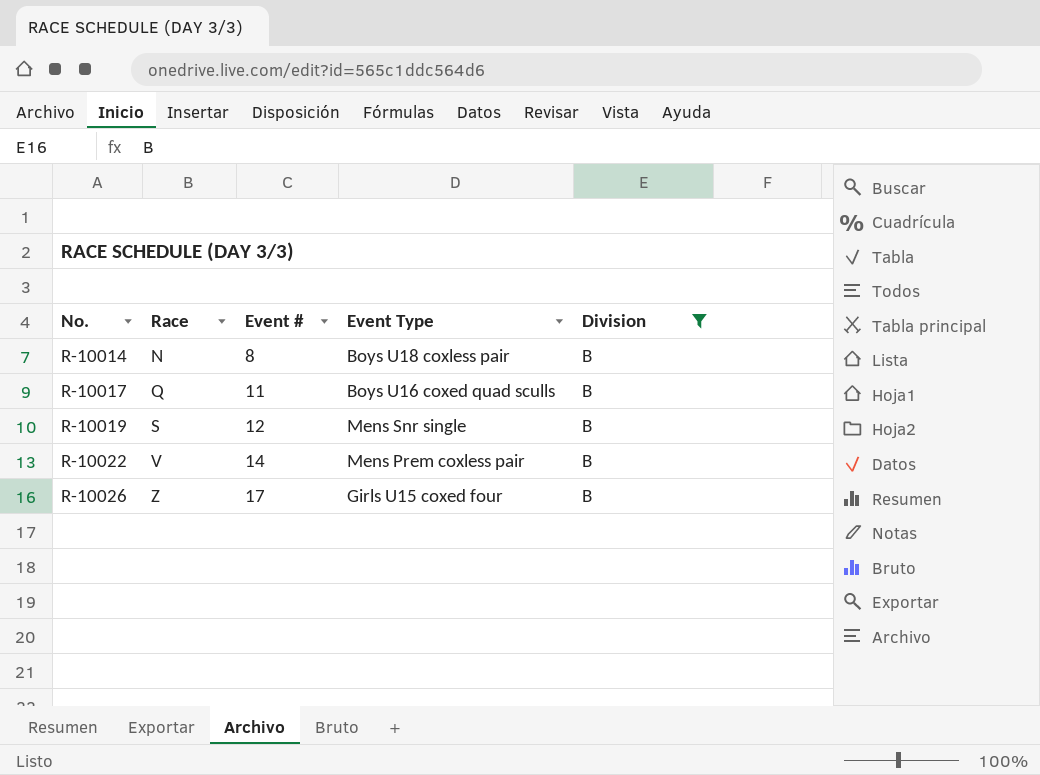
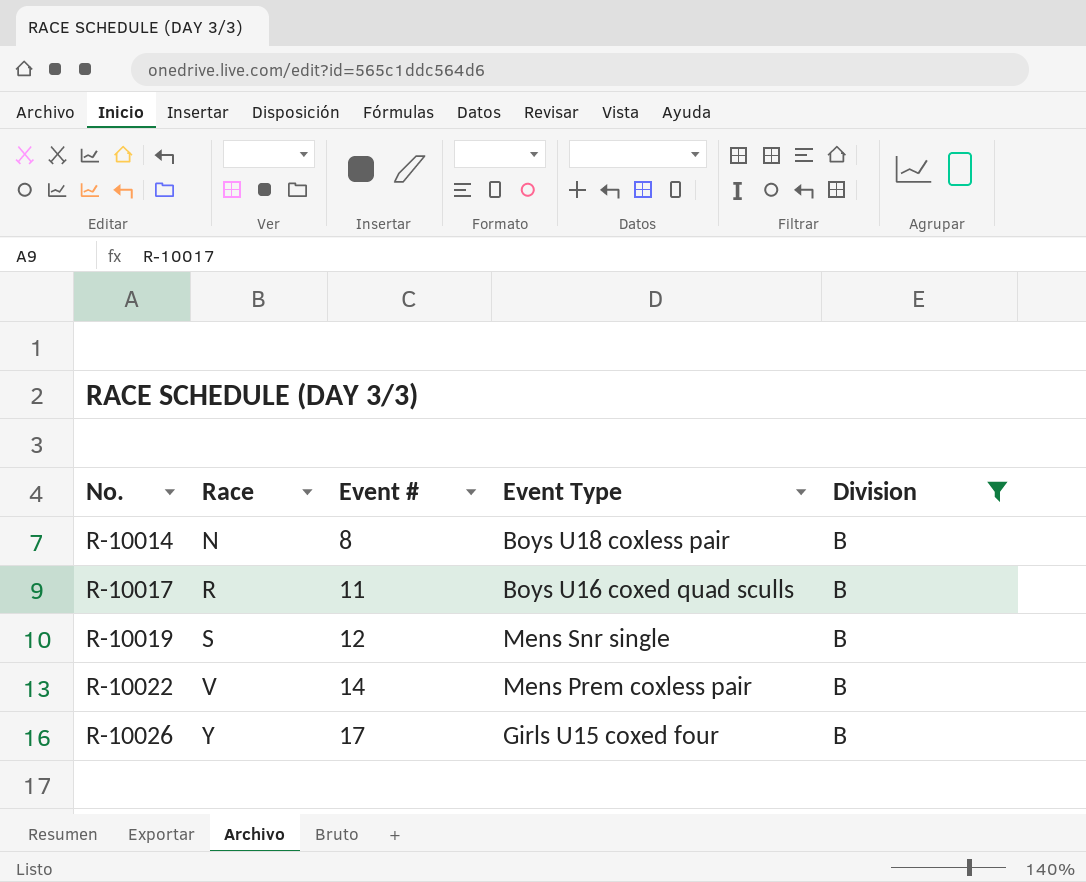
R-10017 | Race: Q -> R
R-10026 | Race: Z -> Y

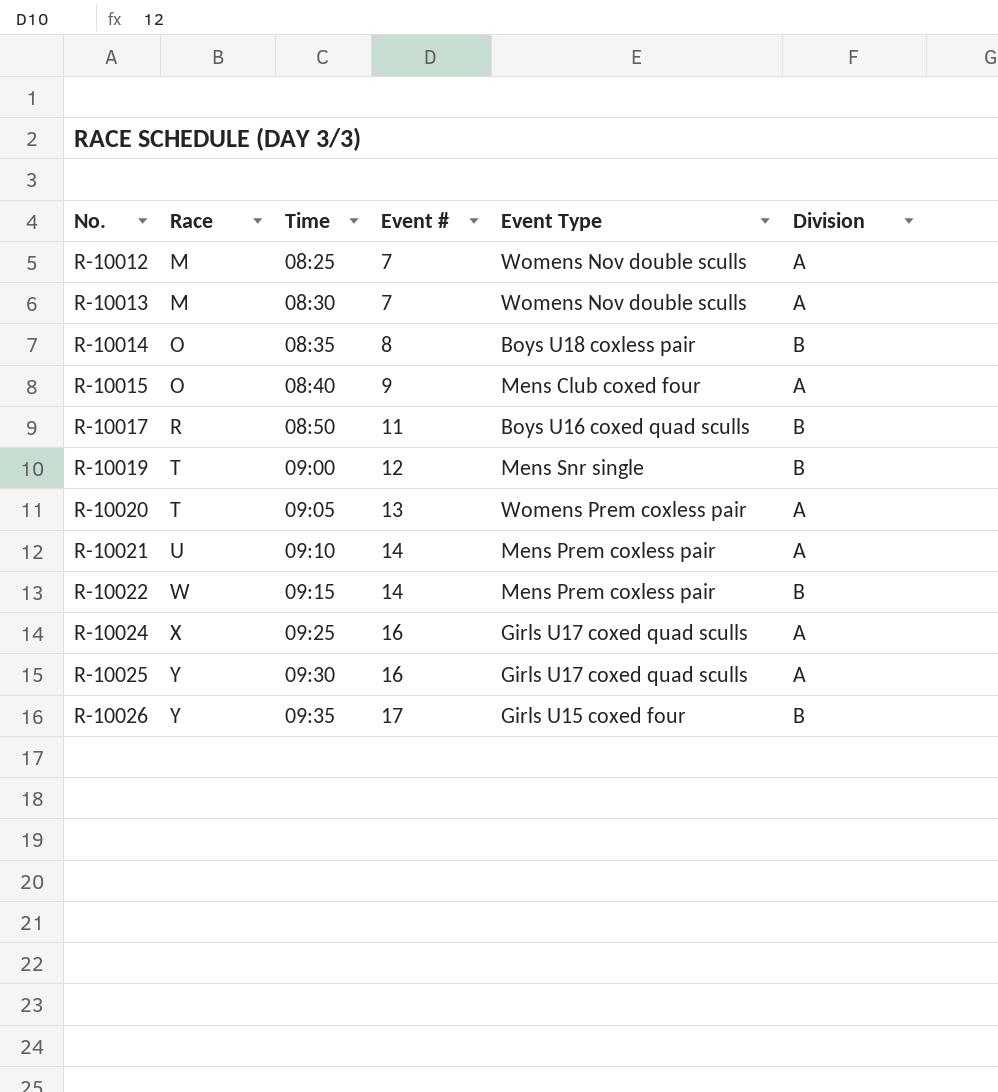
filter: Division = B -> none
column Time | position: none -> 3
R-10014 | Race: N -> O
R-10019 | Race: S -> T
R-10022 | Race: V -> W

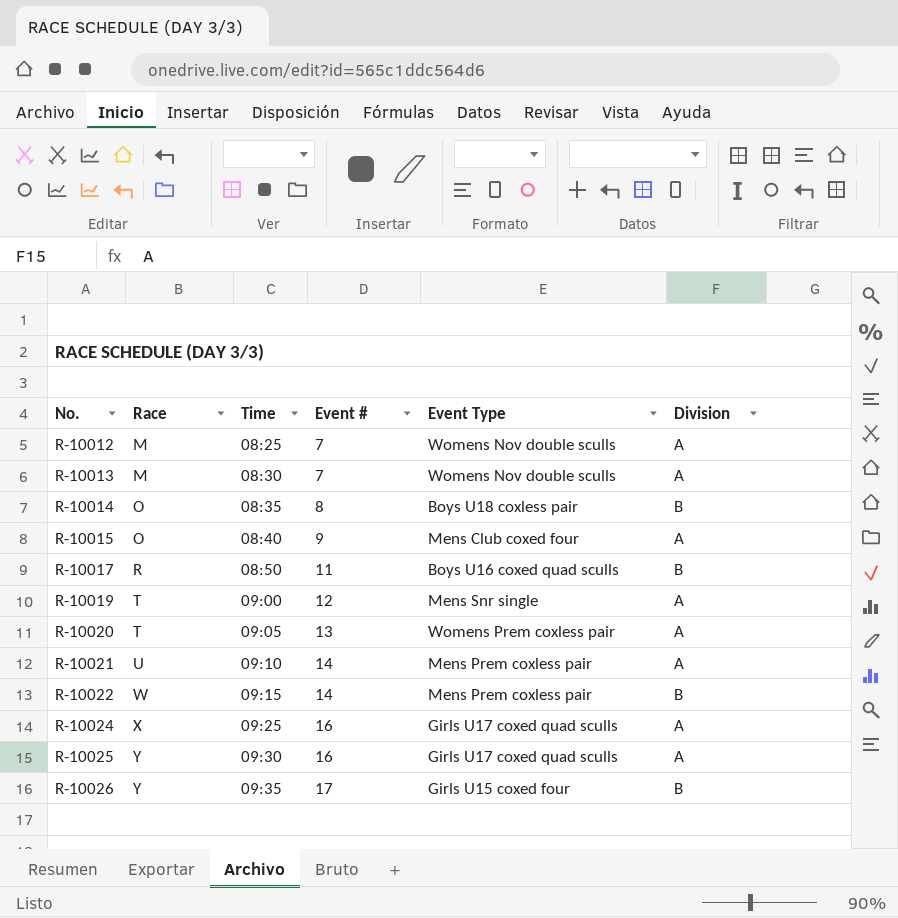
R-10019 | Division: B -> A

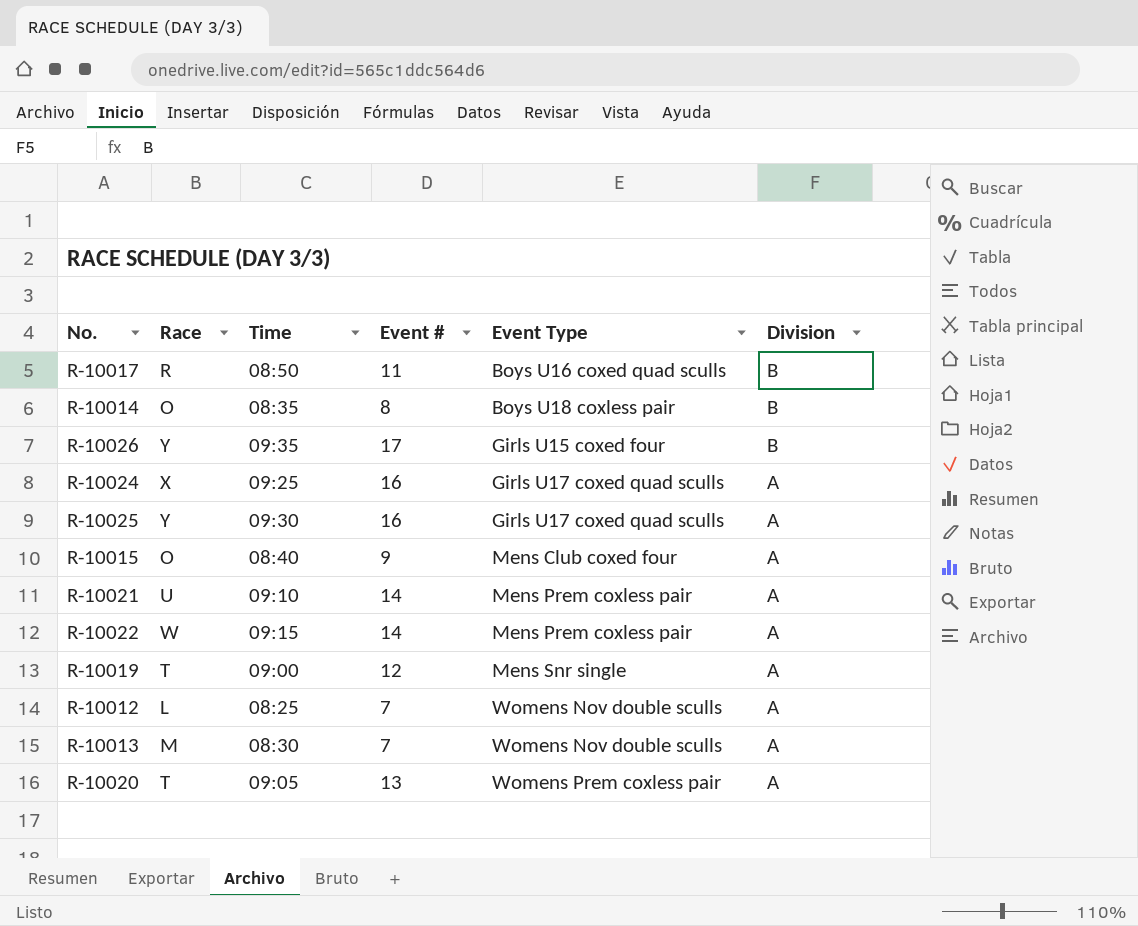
row order: No. ascending -> Event Type ascending
R-10022 | Division: B -> A
R-10012 | Race: M -> L

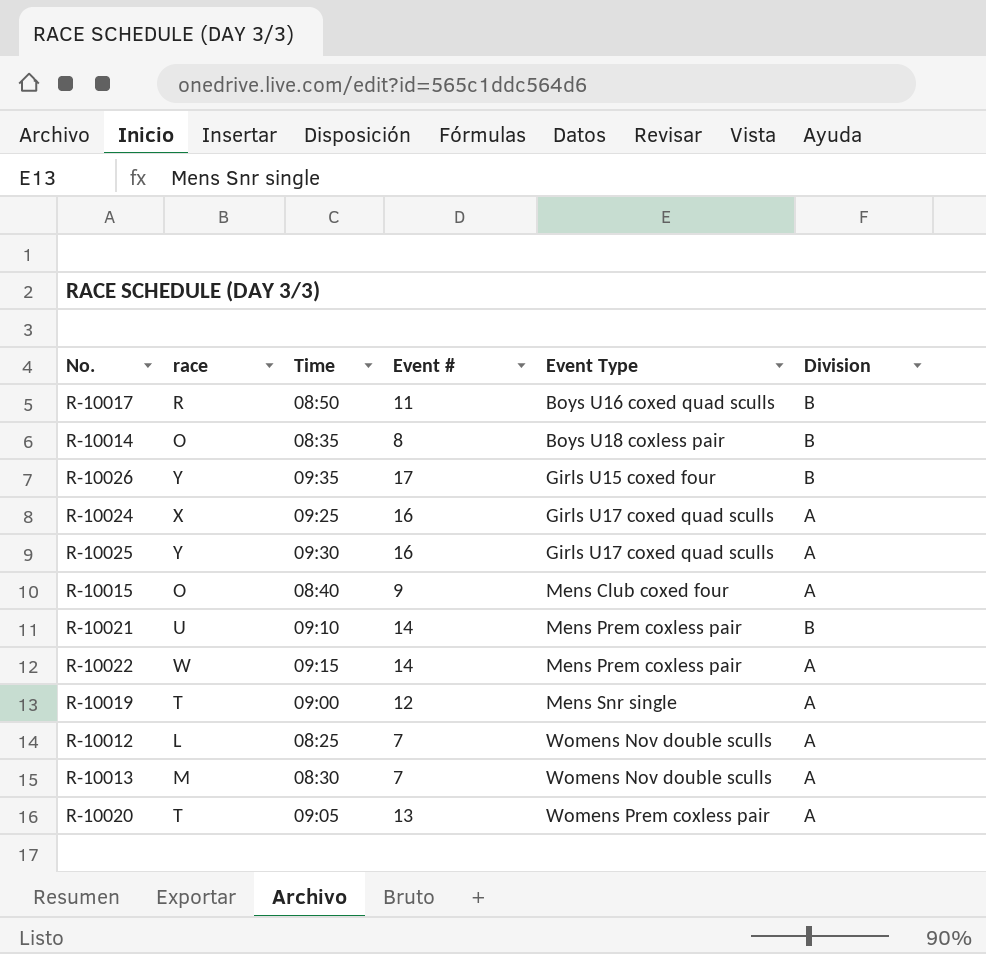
column name: Race -> race
R-10021 | Division: A -> B

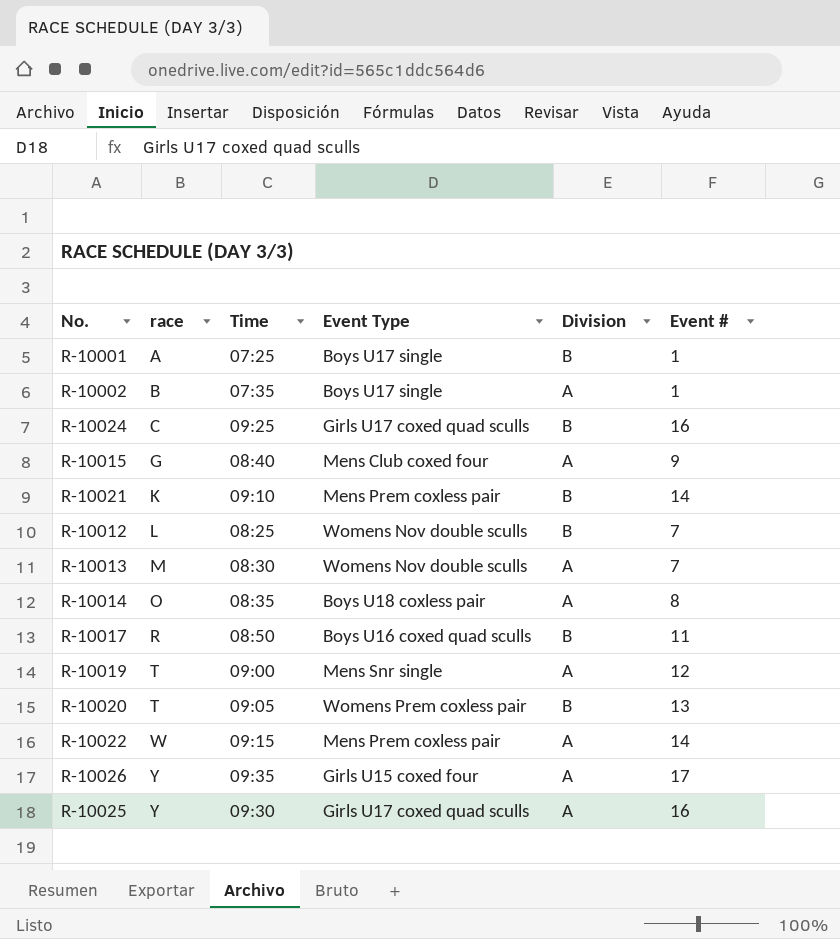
row order: Event Type ascending -> race ascending
column Event # | position: 4 -> 6
row R-10001: none -> A | 07:25 | Boys U17 single | B | 1
row R-10002: none -> B | 07:35 | Boys U17 single | A | 1
R-10024 | race: X -> C
R-10024 | Division: A -> B
R-10015 | race: O -> G
R-10021 | race: U -> K
R-10012 | Division: A -> B
R-10014 | Division: B -> A
R-10020 | Division: A -> B
R-10026 | Division: B -> A

